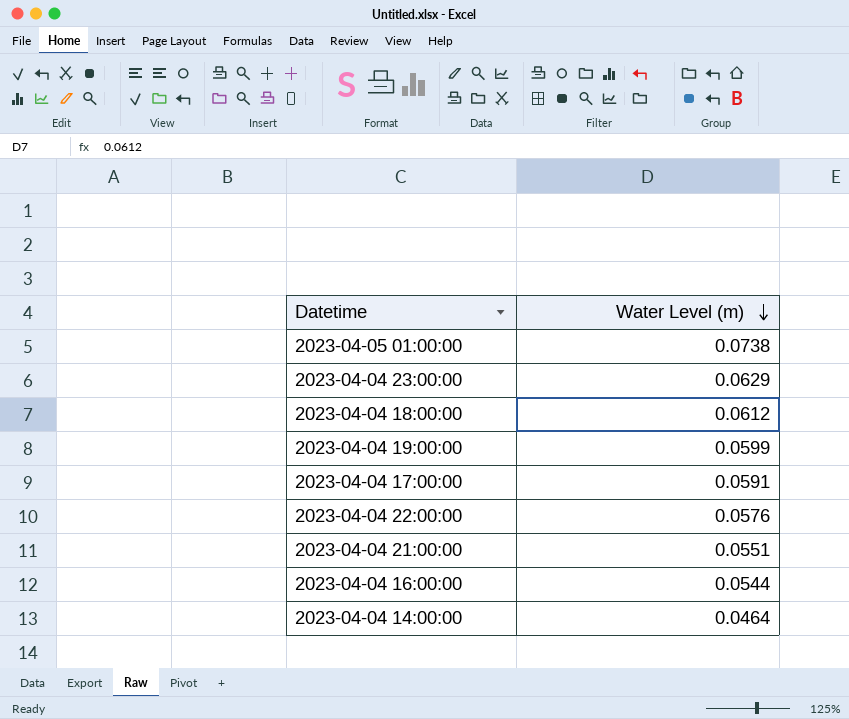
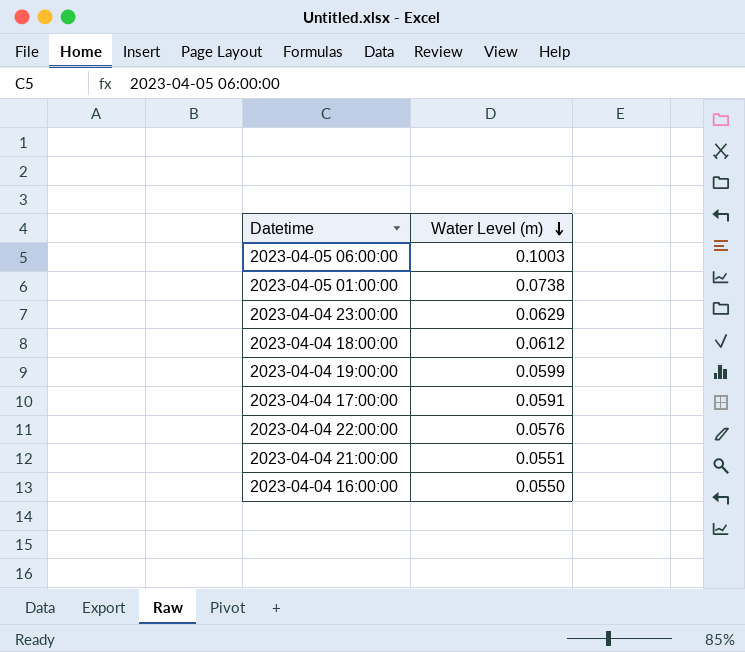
row 2023-04-04 14:00:00: 0.0464 -> none
row 2023-04-05 06:00:00: none -> 0.1003
2023-04-04 16:00:00 | Water Level (m): 0.0544 -> 0.0550

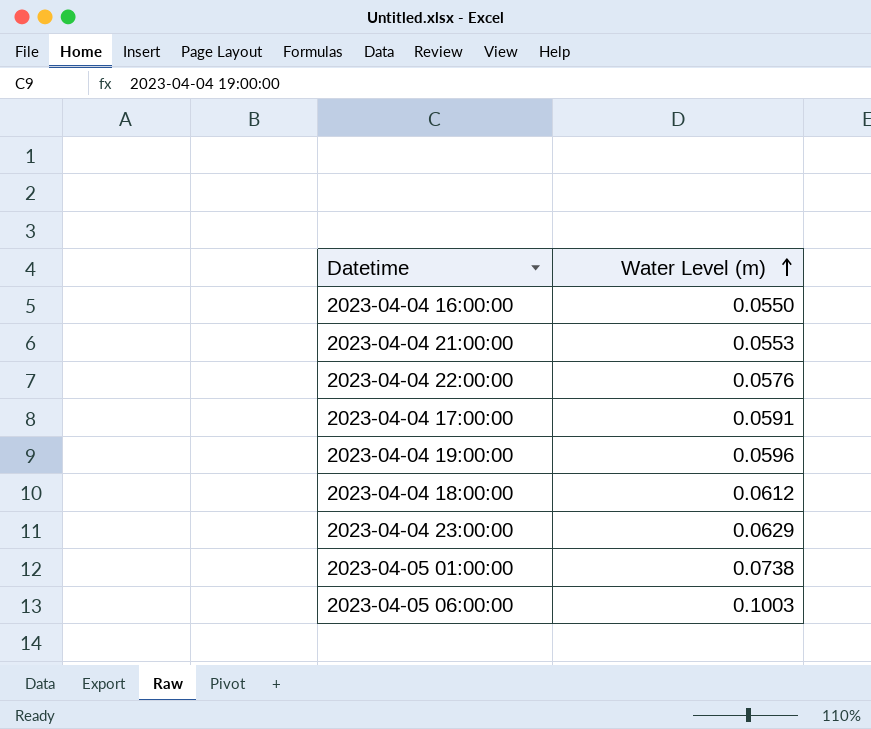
row order: Water Level (m) descending -> Water Level (m) ascending
2023-04-04 21:00:00 | Water Level (m): 0.0551 -> 0.0553
2023-04-04 19:00:00 | Water Level (m): 0.0599 -> 0.0596

